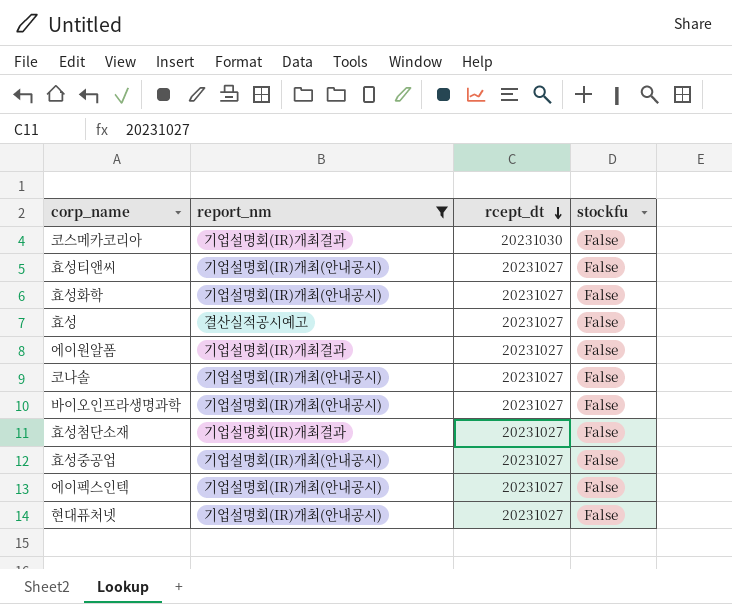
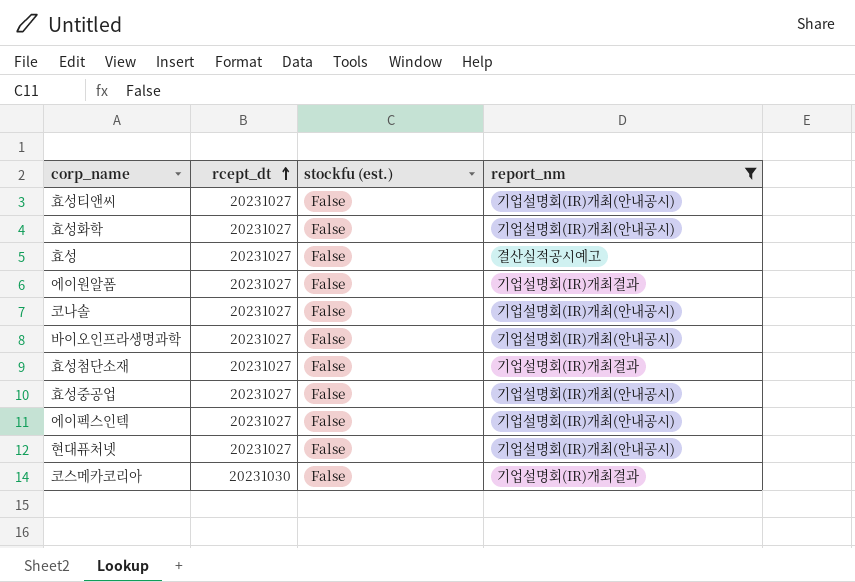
row order: rcept_dt descending -> rcept_dt ascending
column name: stockfu -> stockfu (est.)
column report_nm | position: 2 -> 4

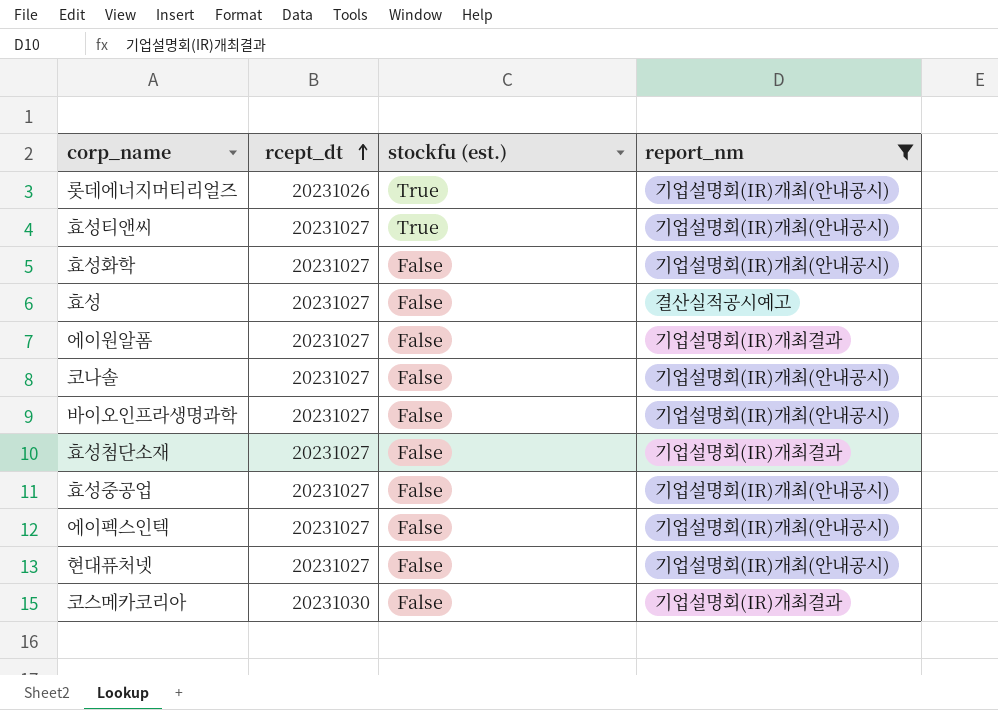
row 롯데에너지머티리얼즈: none -> 20231026 | True | 기업설명회(IR)개최(안내공시)
효성티앤씨 | stockfu (est.): False -> True

